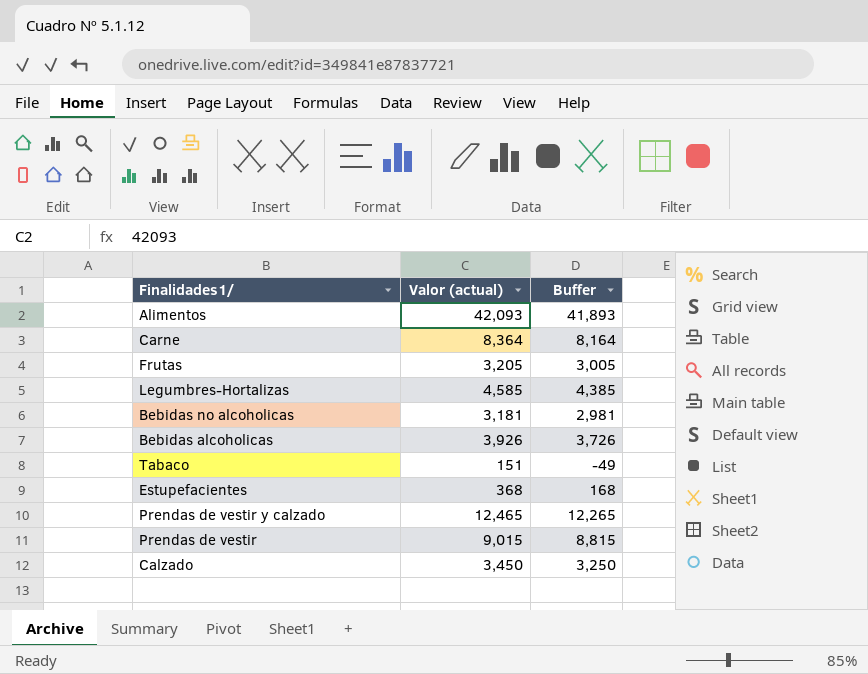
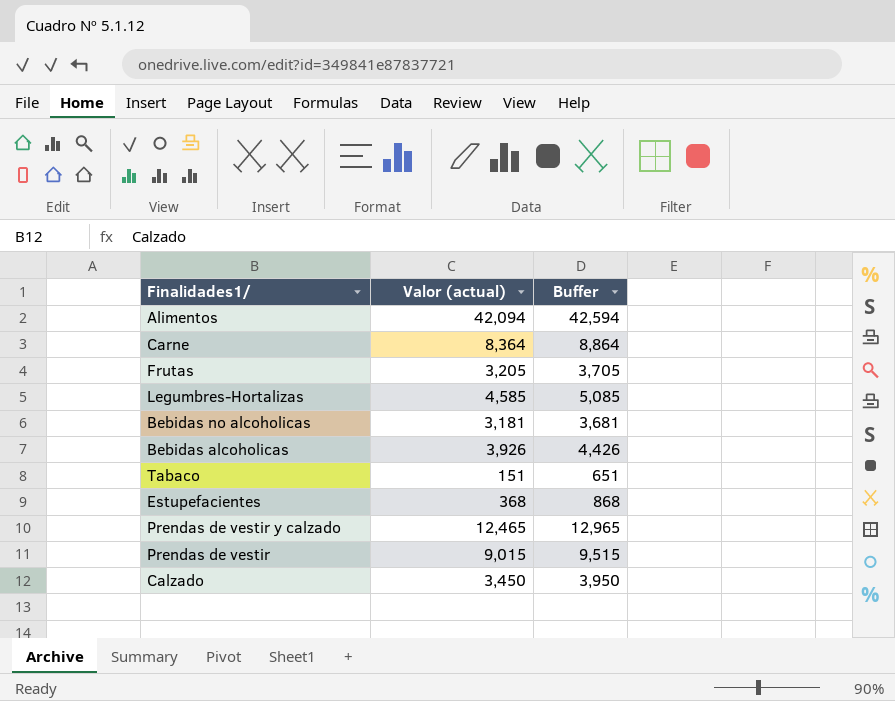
column Buffer | formula: [Valor (actual)] - 200 -> [Valor (actual)] + 500
Alimentos | Valor (actual): 42,093 -> 42,094

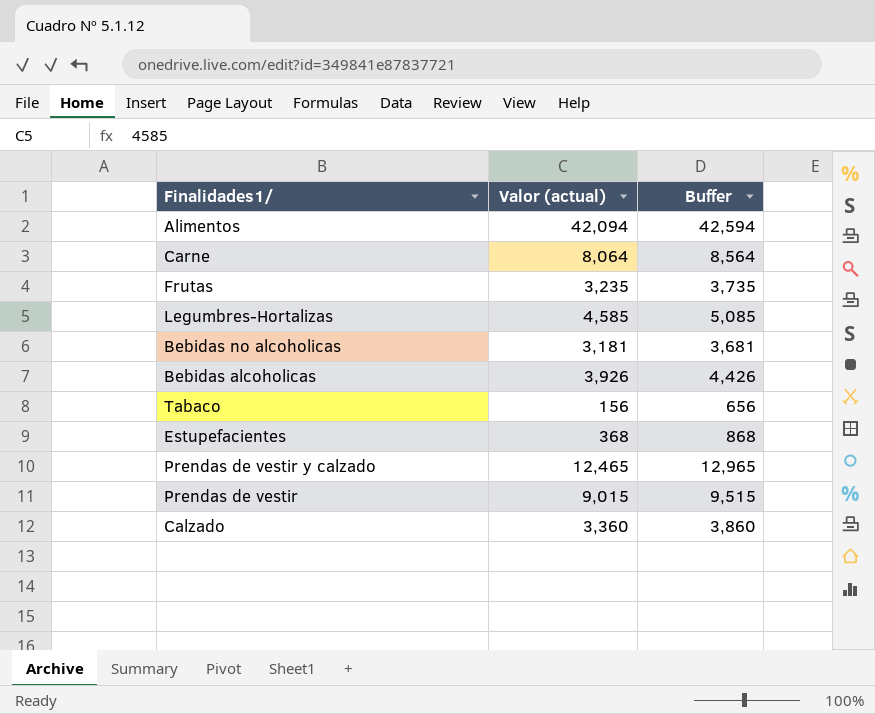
Carne | Valor (actual): 8,364 -> 8,064
Carne | Buffer: 8,864 -> 8,564
Frutas | Valor (actual): 3,205 -> 3,235
Frutas | Buffer: 3,705 -> 3,735
Tabaco | Valor (actual): 151 -> 156
Tabaco | Buffer: 651 -> 656
Calzado | Valor (actual): 3,450 -> 3,360
Calzado | Buffer: 3,950 -> 3,860

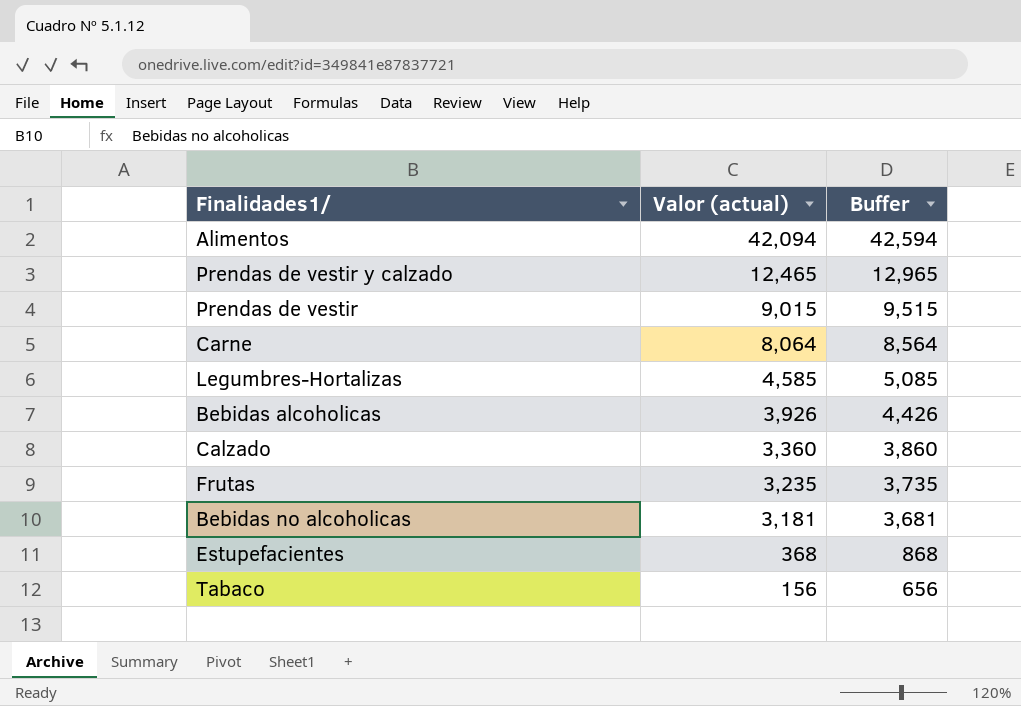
row order: none -> Valor (actual) descending

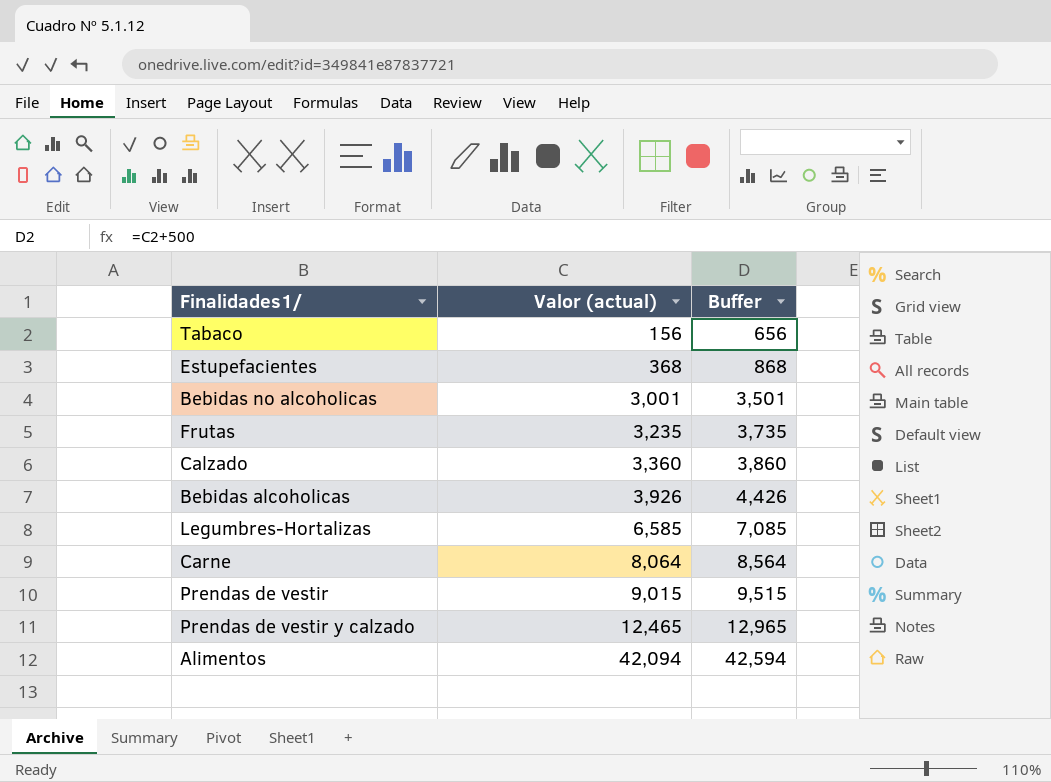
row order: Valor (actual) descending -> Valor (actual) ascending
Bebidas no alcoholicas | Valor (actual): 3,181 -> 3,001
Bebidas no alcoholicas | Buffer: 3,681 -> 3,501
Legumbres-Hortalizas | Valor (actual): 4,585 -> 6,585
Legumbres-Hortalizas | Buffer: 5,085 -> 7,085

